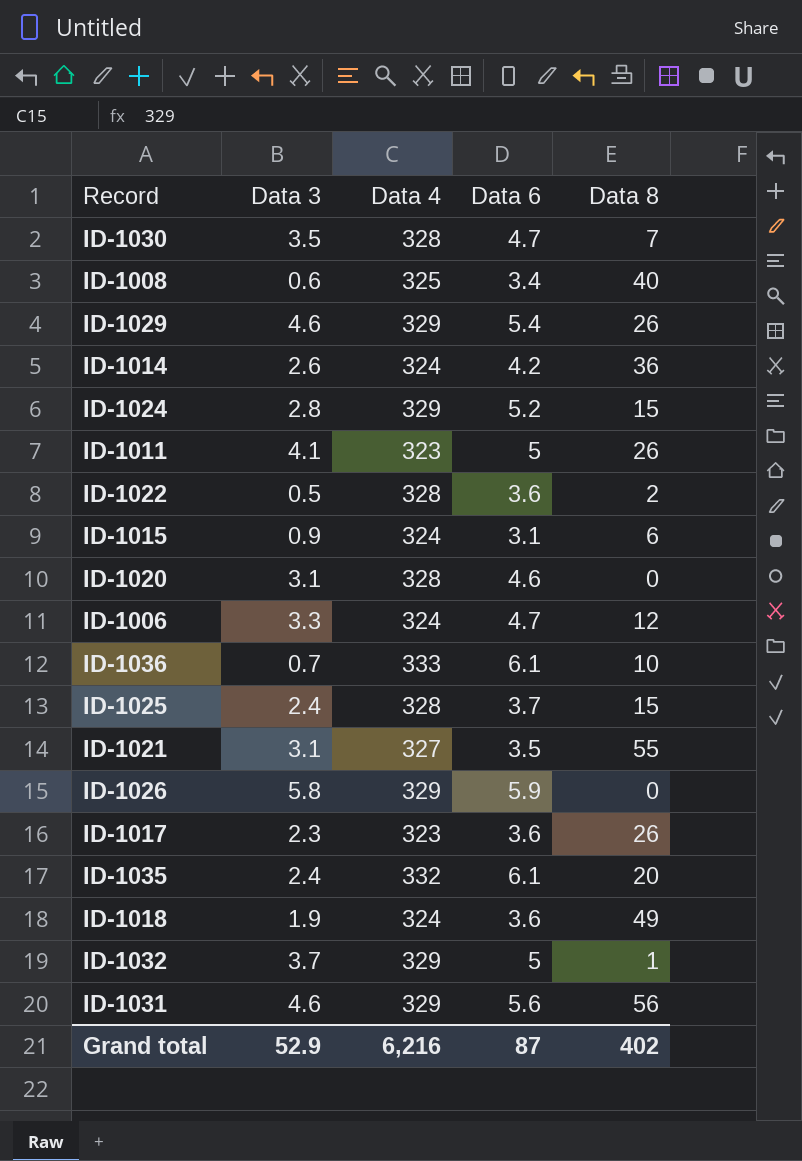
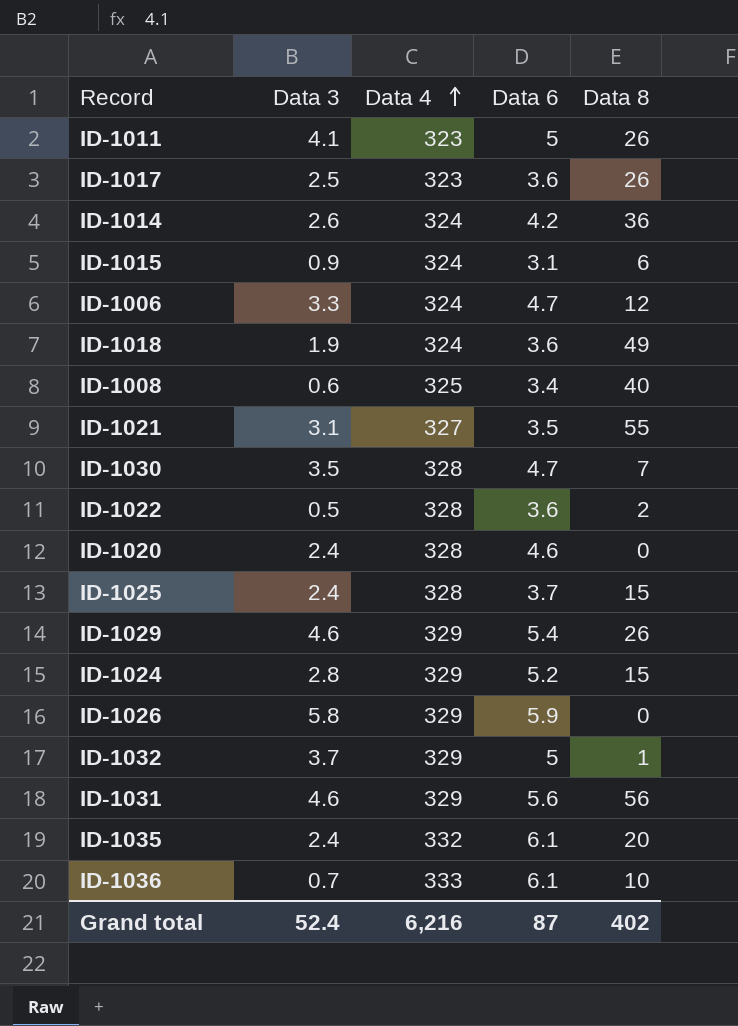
row order: none -> Data 4 ascending
ID-1017 | Data 3: 2.3 -> 2.5
ID-1020 | Data 3: 3.1 -> 2.4
Grand total | Data 3: 52.9 -> 52.4

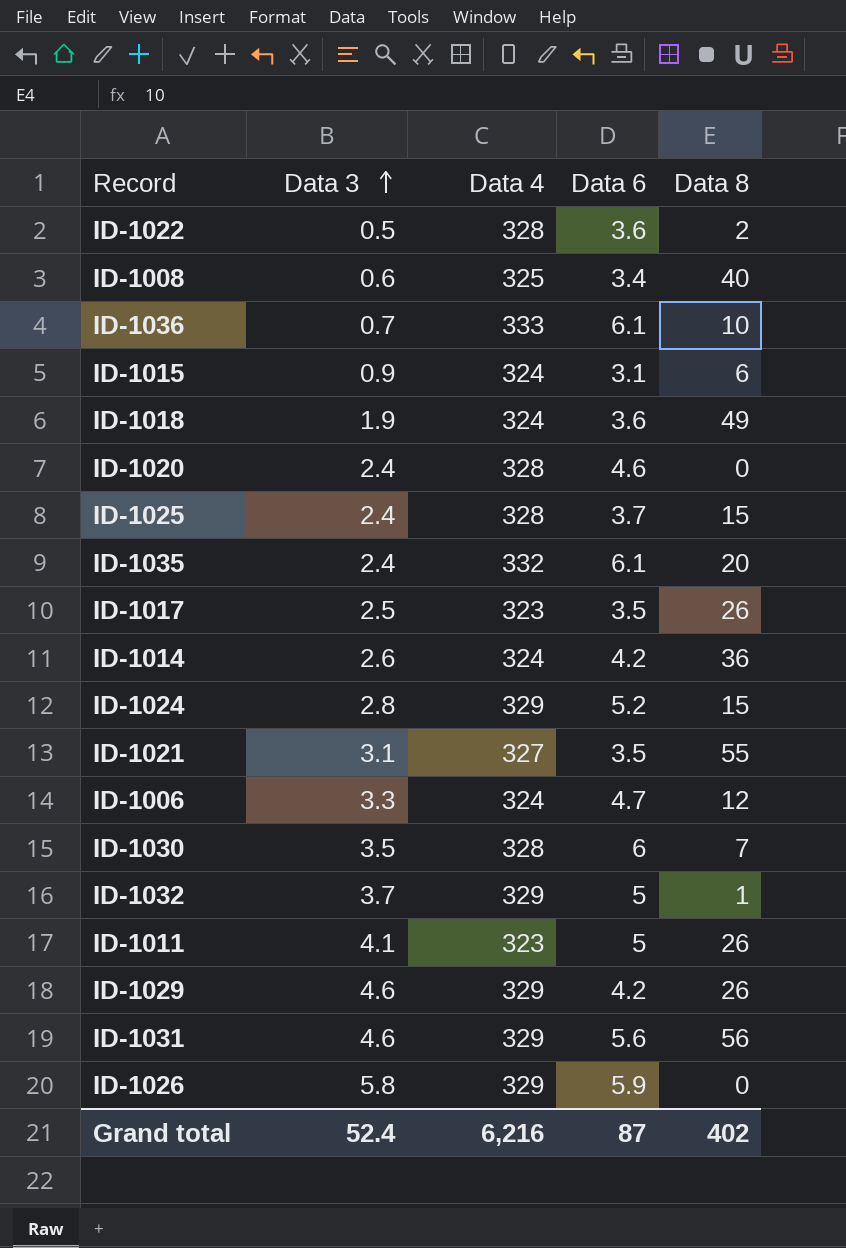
row order: Data 4 ascending -> Data 3 ascending
ID-1017 | Data 6: 3.6 -> 3.5
ID-1030 | Data 6: 4.7 -> 6
ID-1029 | Data 6: 5.4 -> 4.2

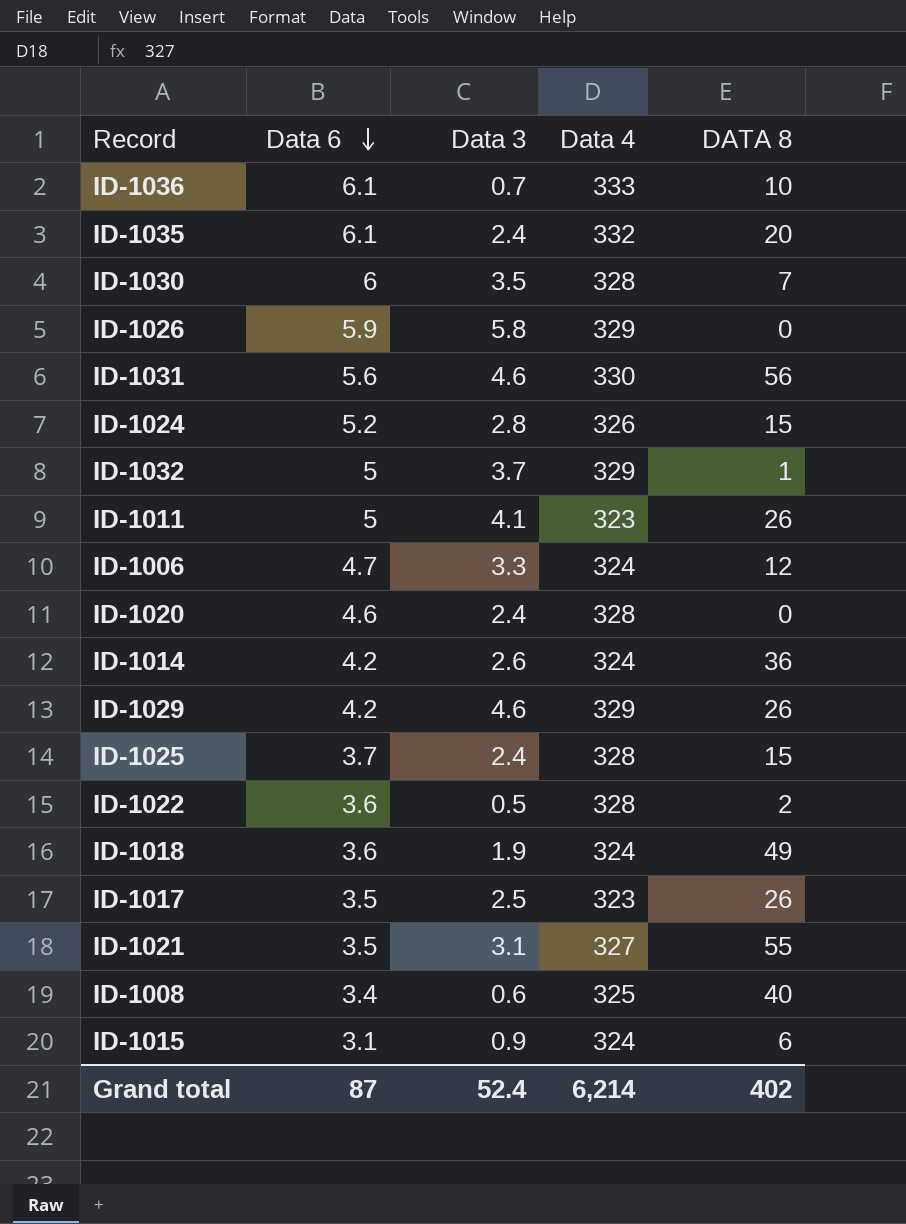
row order: Data 3 ascending -> Data 6 descending
column Data 6 | position: 4 -> 2
column name: Data 8 -> DATA 8
ID-1031 | Data 4: 329 -> 330
ID-1024 | Data 4: 329 -> 326
Grand total | Data 4: 6,216 -> 6,214

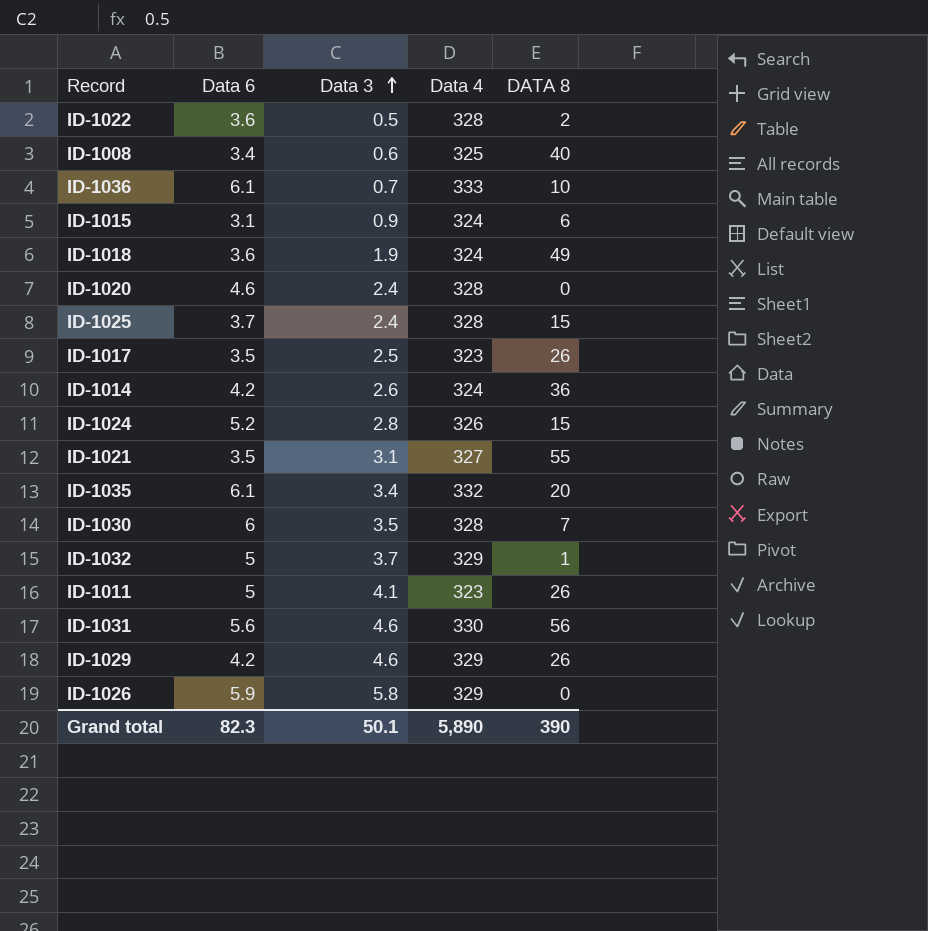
row order: Data 6 descending -> Data 3 ascending
row ID-1006: 4.7 | 3.3 | 324 | 12 -> none
ID-1035 | Data 3: 2.4 -> 3.4
Grand total | Data 6: 87 -> 82.3
Grand total | Data 3: 52.4 -> 50.1
Grand total | Data 4: 6,214 -> 5,890
Grand total | DATA 8: 402 -> 390

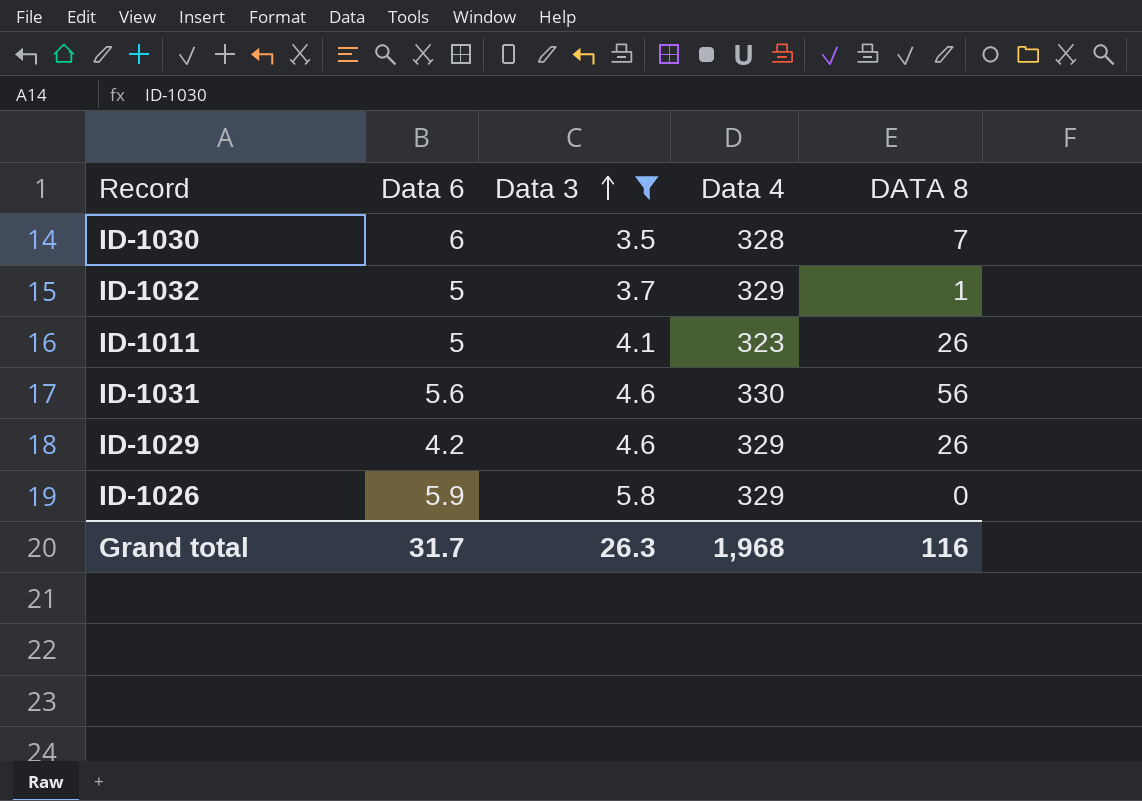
filter: none -> Data 3 >= 3.5
Grand total | Data 6: 82.3 -> 31.7
Grand total | Data 3: 50.1 -> 26.3
Grand total | Data 4: 5,890 -> 1,968
Grand total | DATA 8: 390 -> 116

